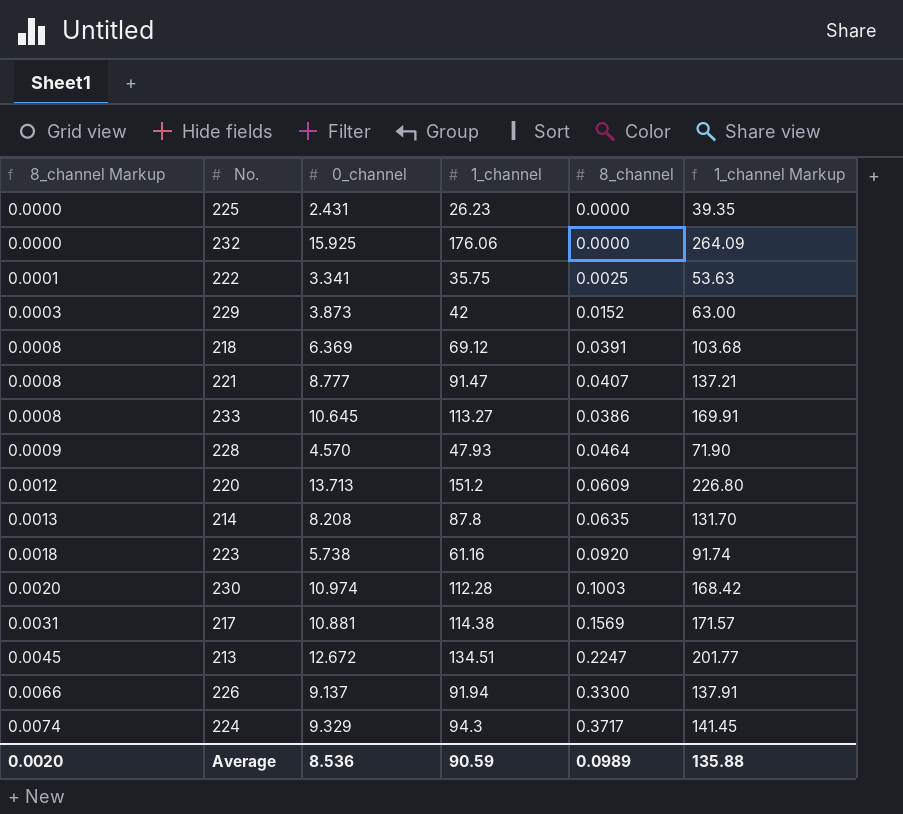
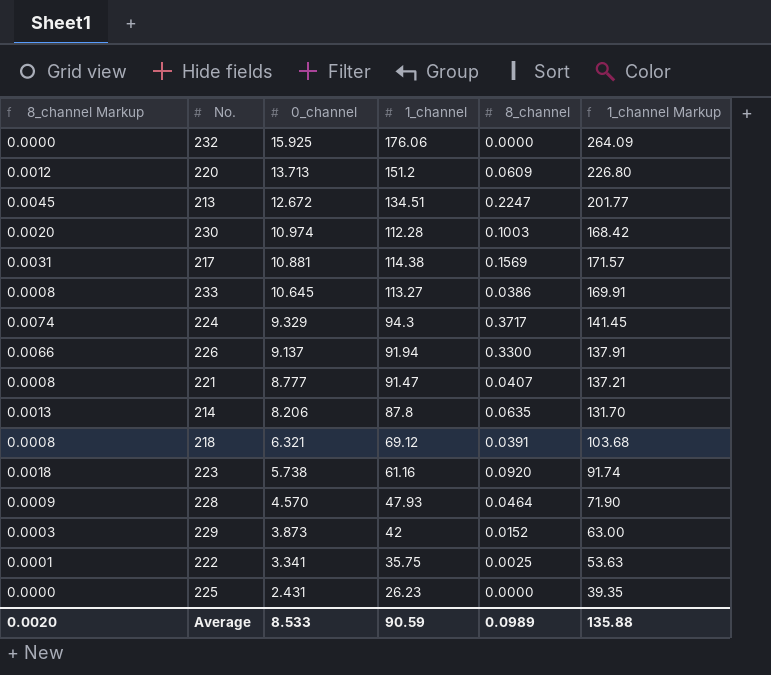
row order: 8_channel Markup ascending -> 0_channel descending
214 | 0_channel: 8.208 -> 8.206
218 | 0_channel: 6.369 -> 6.321
Average | 0_channel: 8.536 -> 8.533

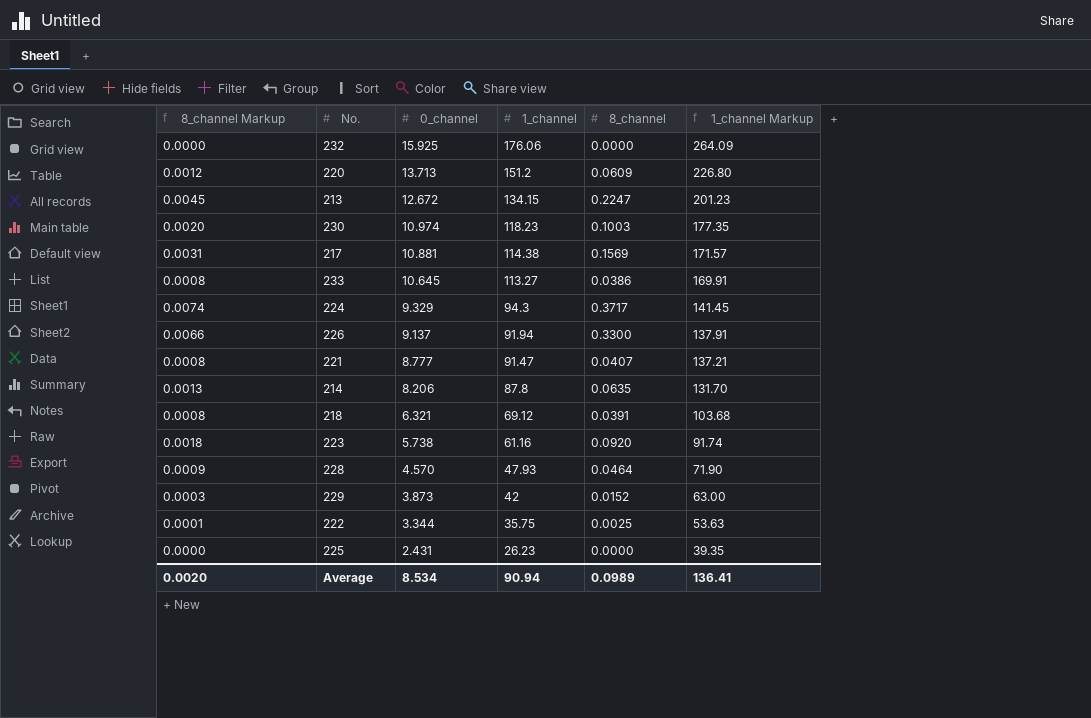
213 | 1_channel: 134.51 -> 134.15
213 | 1_channel Markup: 201.77 -> 201.23
230 | 1_channel: 112.28 -> 118.23
230 | 1_channel Markup: 168.42 -> 177.35
222 | 0_channel: 3.341 -> 3.344
Average | 0_channel: 8.533 -> 8.534
Average | 1_channel: 90.59 -> 90.94
Average | 1_channel Markup: 135.88 -> 136.41

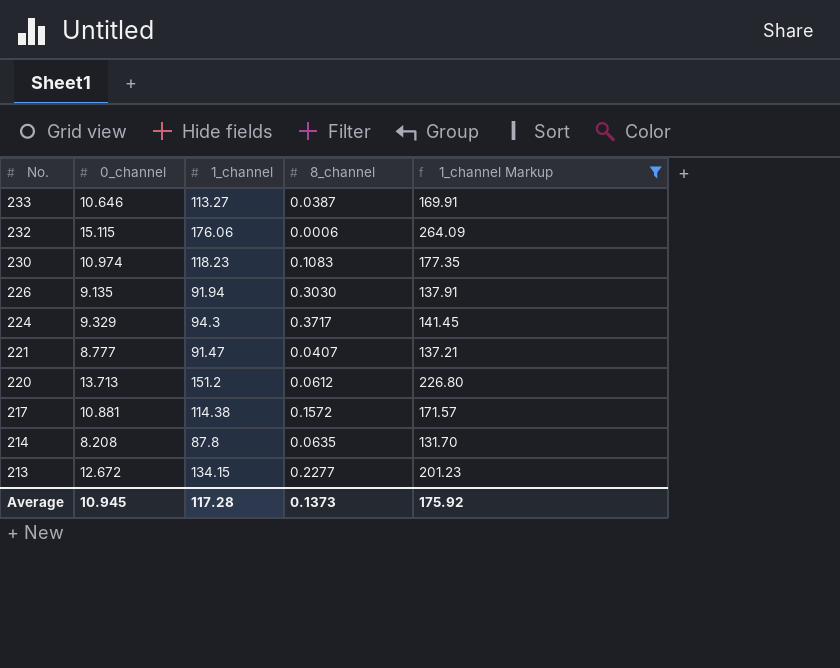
filter: none -> 1_channel Markup >= 131.70
row order: 0_channel descending -> No. descending
column 8_channel Markup | formula: [8_channel] * 0.02 -> none
233 | 0_channel: 10.645 -> 10.646
233 | 8_channel: 0.0386 -> 0.0387
232 | 0_channel: 15.925 -> 15.115
232 | 8_channel: 0.0000 -> 0.0006
230 | 8_channel: 0.1003 -> 0.1083
226 | 0_channel: 9.137 -> 9.135
226 | 8_channel: 0.3300 -> 0.3030
220 | 8_channel: 0.0609 -> 0.0612
217 | 8_channel: 0.1569 -> 0.1572
214 | 0_channel: 8.206 -> 8.208
213 | 8_channel: 0.2247 -> 0.2277
Average | 0_channel: 8.534 -> 10.945
Average | 1_channel: 90.94 -> 117.28
Average | 8_channel: 0.0989 -> 0.1373
Average | 1_channel Markup: 136.41 -> 175.92

